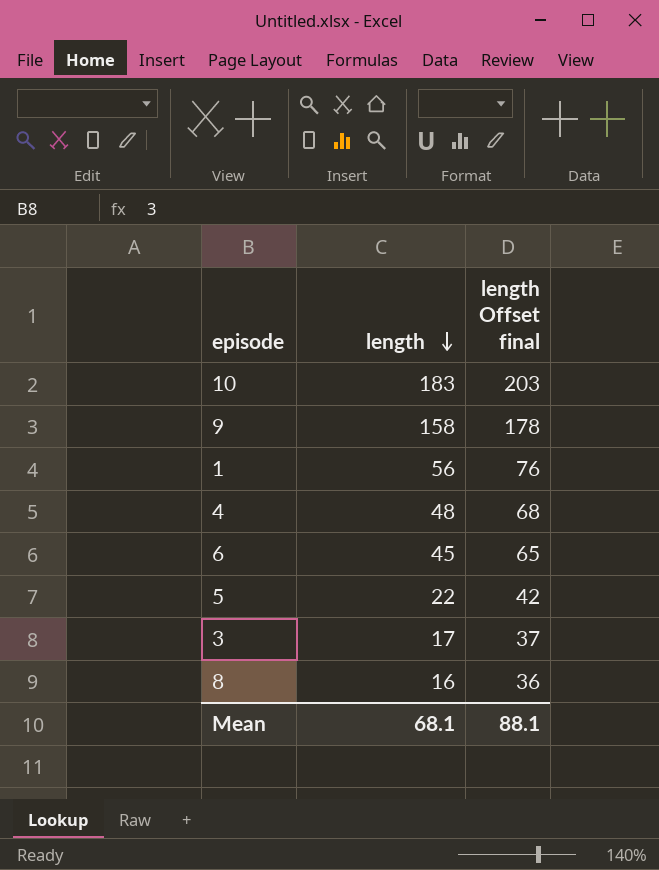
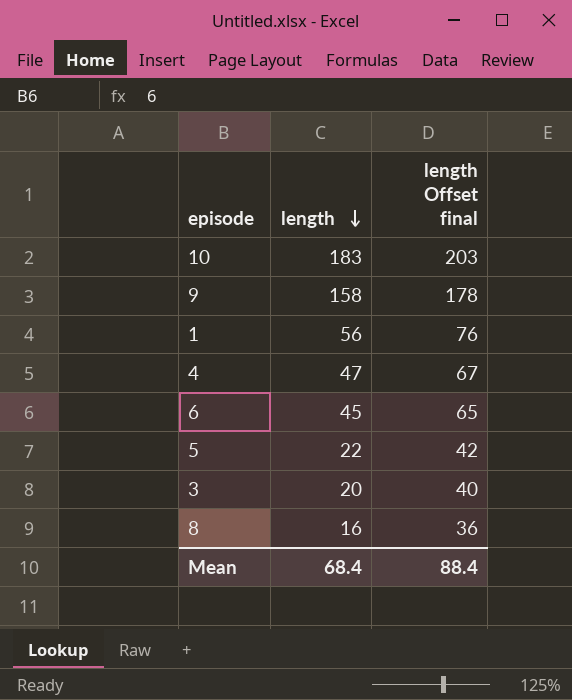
4 | length: 48 -> 47
4 | length Offset final: 68 -> 67
3 | length: 17 -> 20
3 | length Offset final: 37 -> 40
Mean | length: 68.1 -> 68.4
Mean | length Offset final: 88.1 -> 88.4

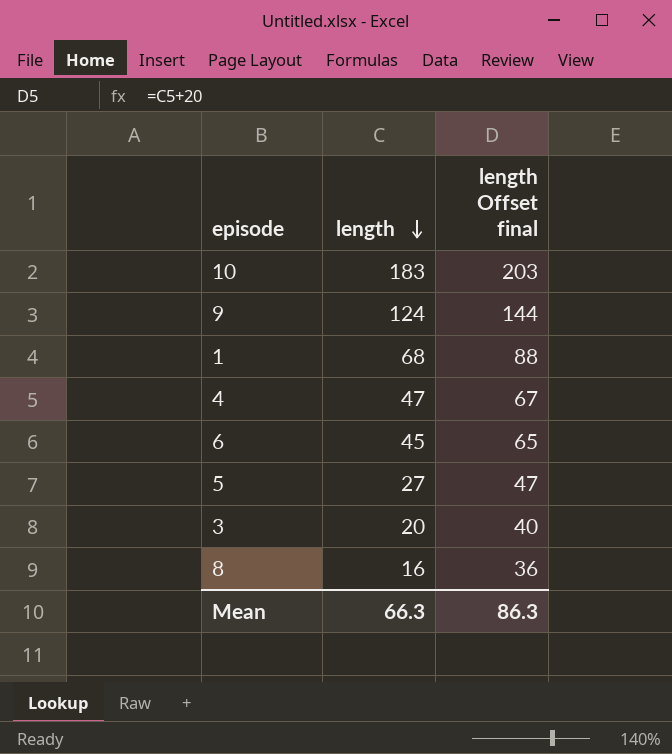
9 | length: 158 -> 124
9 | length Offset final: 178 -> 144
1 | length: 56 -> 68
1 | length Offset final: 76 -> 88
5 | length: 22 -> 27
5 | length Offset final: 42 -> 47
Mean | length: 68.4 -> 66.3
Mean | length Offset final: 88.4 -> 86.3

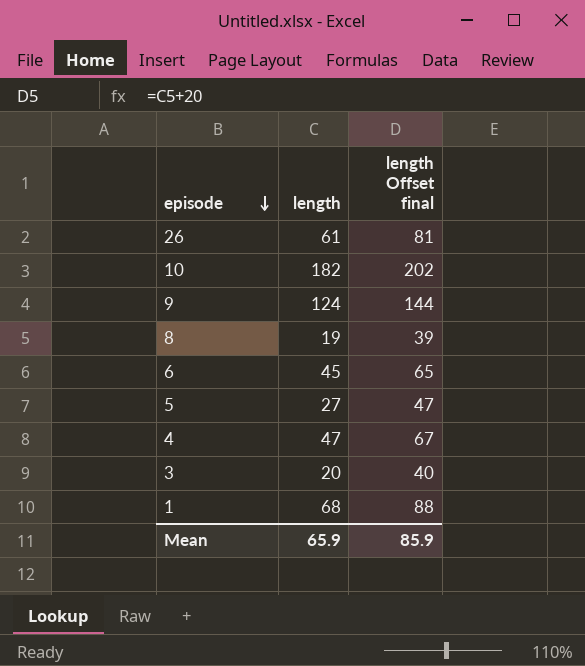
row order: length descending -> episode descending
row 26: none -> 61 | 81
10 | length: 183 -> 182
10 | length Offset final: 203 -> 202
8 | length: 16 -> 19
8 | length Offset final: 36 -> 39
Mean | length: 66.3 -> 65.9
Mean | length Offset final: 86.3 -> 85.9

